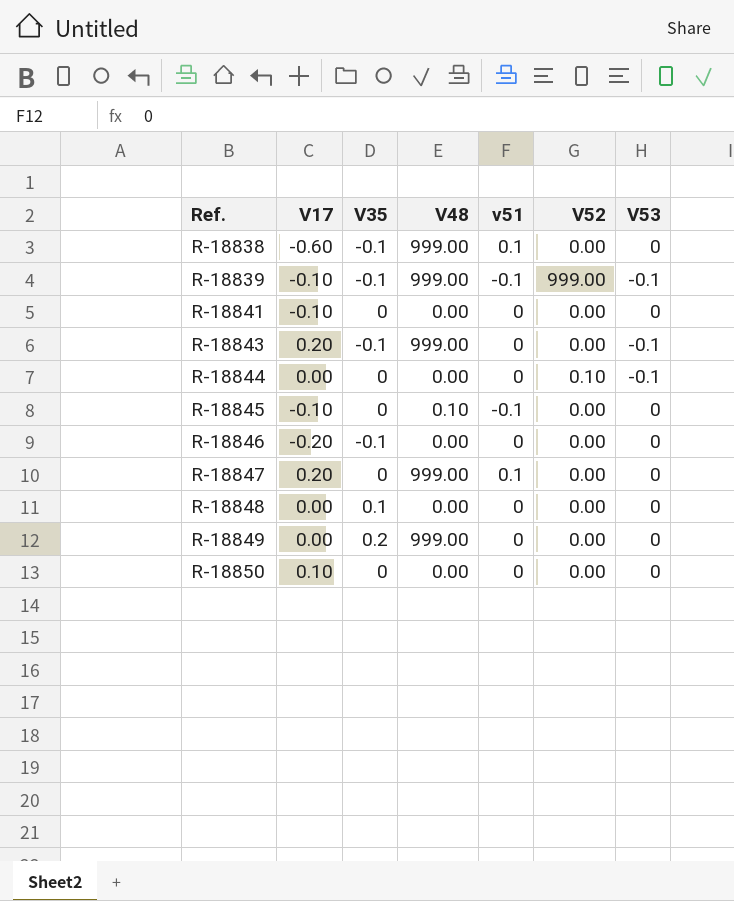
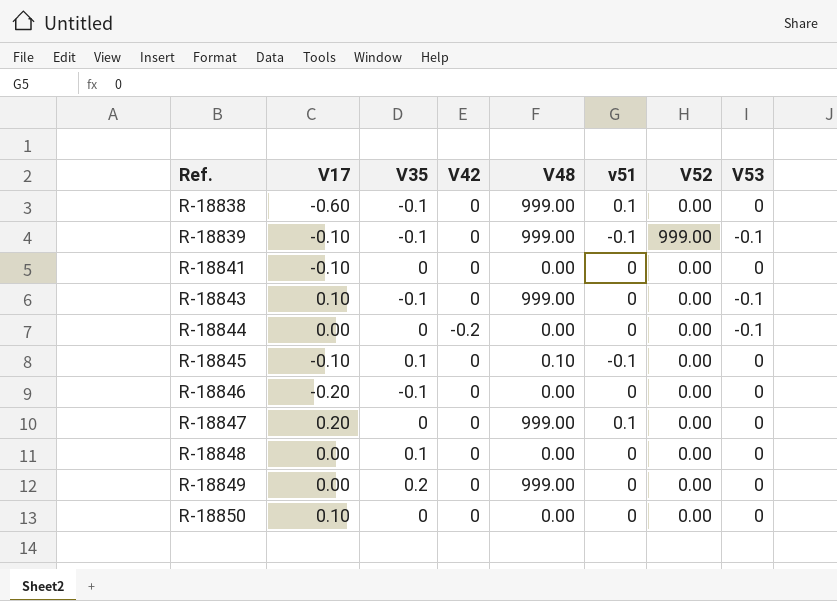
column V42 | position: none -> 4
R-18843 | V17: 0.20 -> 0.10
R-18844 | V52: 0.10 -> 0.00
R-18845 | V35: 0 -> 0.1

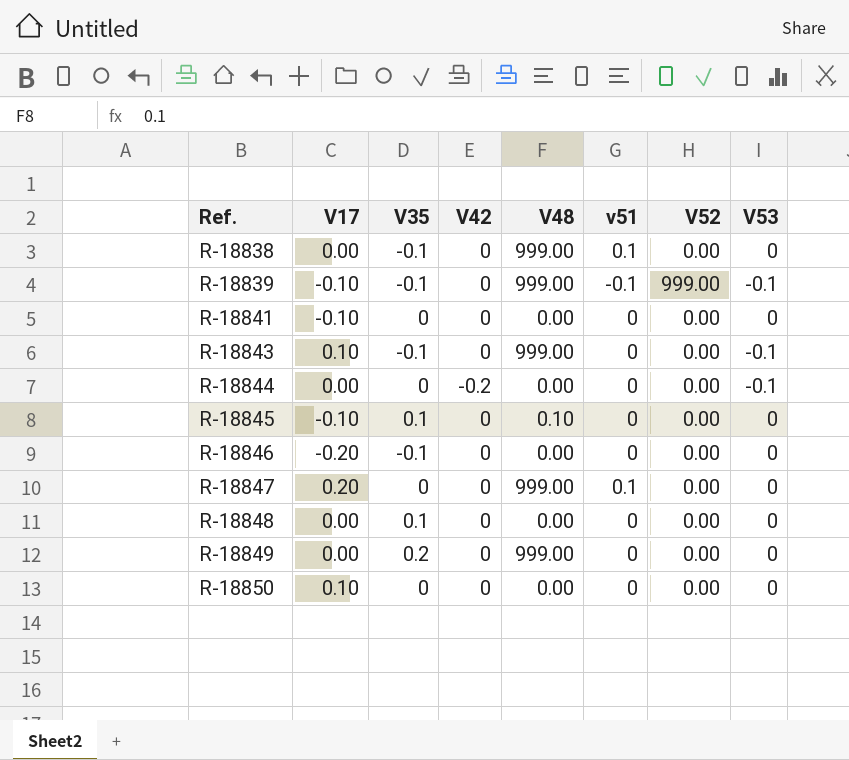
R-18838 | V17: -0.60 -> 0.00
R-18845 | v51: -0.1 -> 0

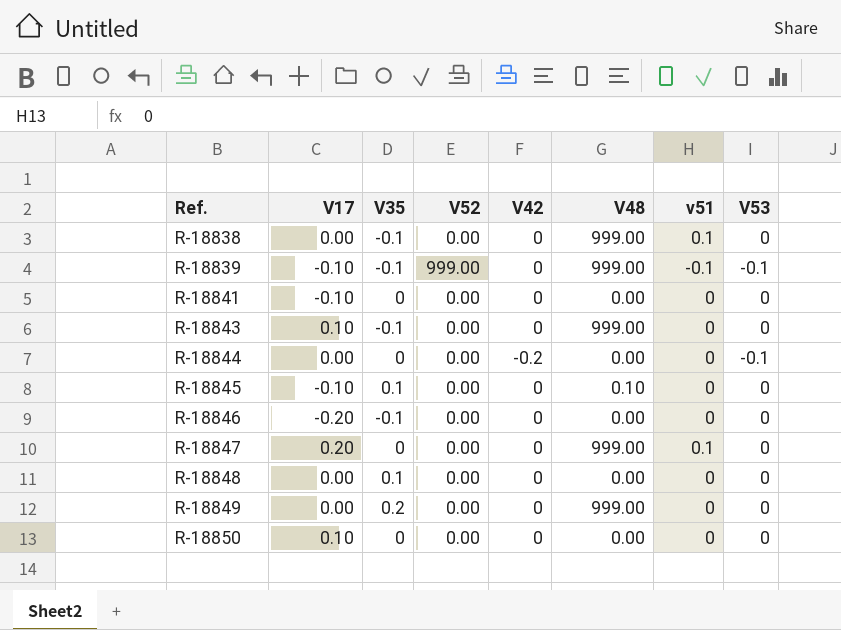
column V52 | position: 7 -> 4
R-18843 | V53: -0.1 -> 0

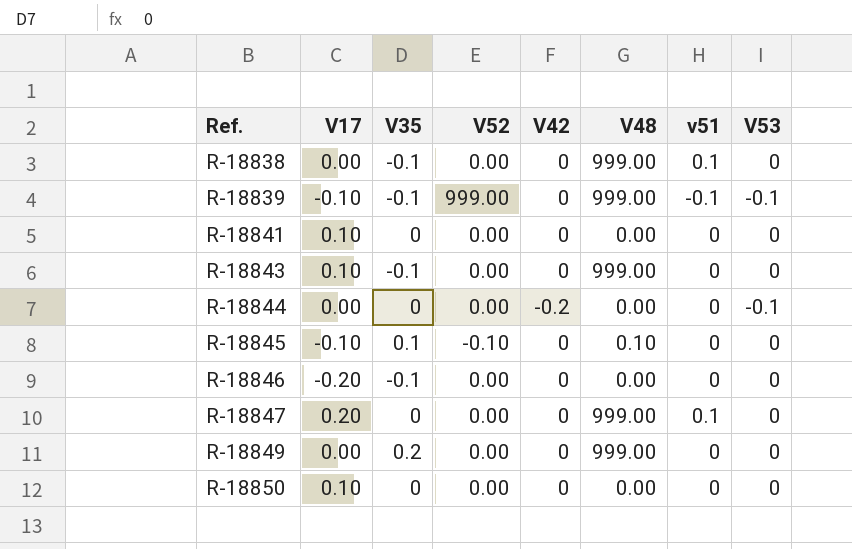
row R-18848: 0.00 | 0.1 | 0.00 | 0 | 0.00 | 0 | 0 -> none
R-18841 | V17: -0.10 -> 0.10
R-18845 | V52: 0.00 -> -0.10

